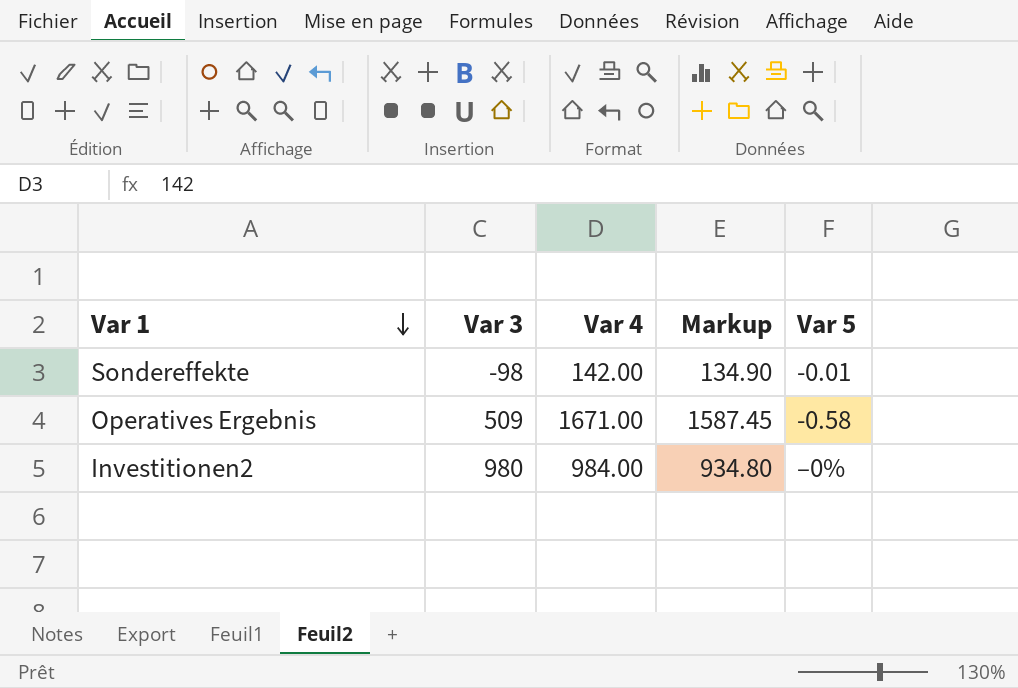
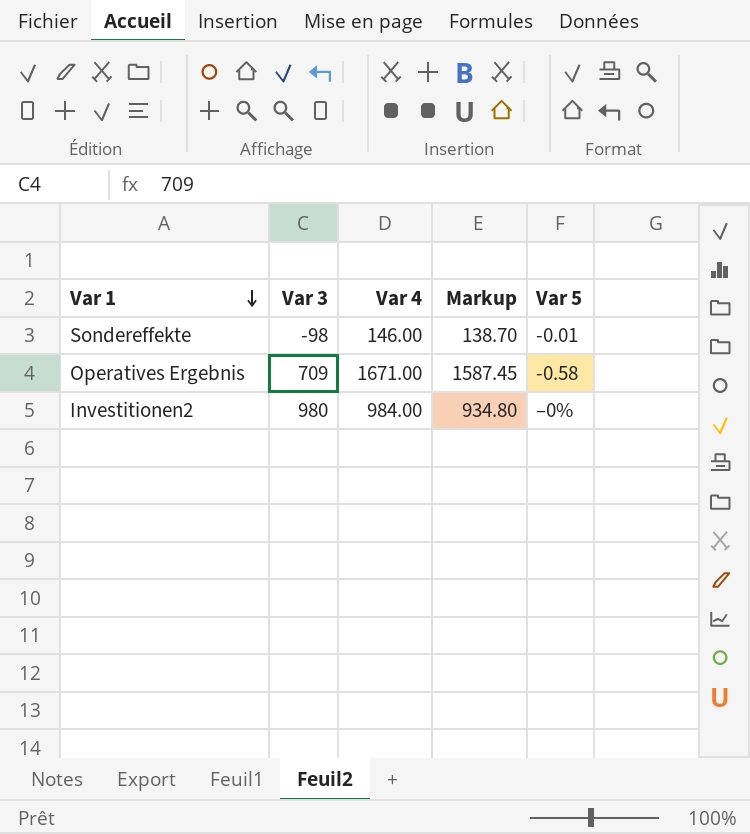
Sondereffekte | Var 4: 142.00 -> 146.00
Sondereffekte | Markup: 134.90 -> 138.70
Operatives Ergebnis | Var 3: 509 -> 709

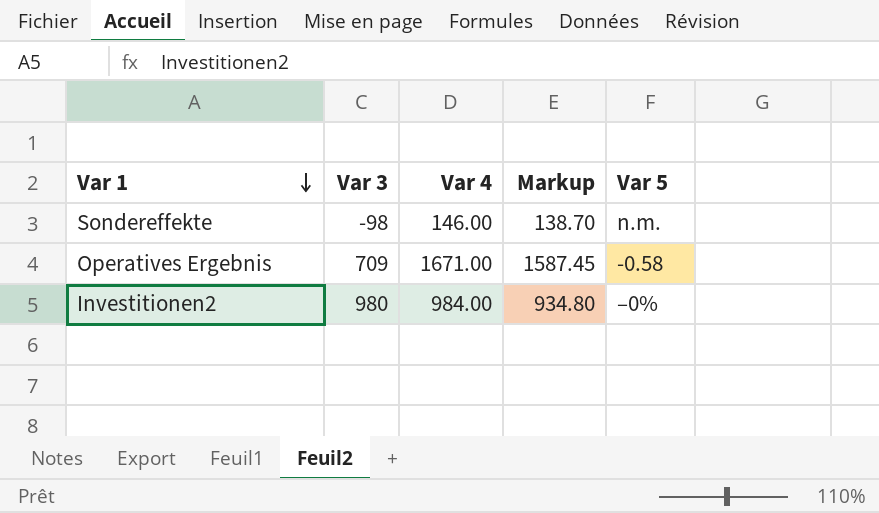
Sondereffekte | Var 5: -0.01 -> n.m.

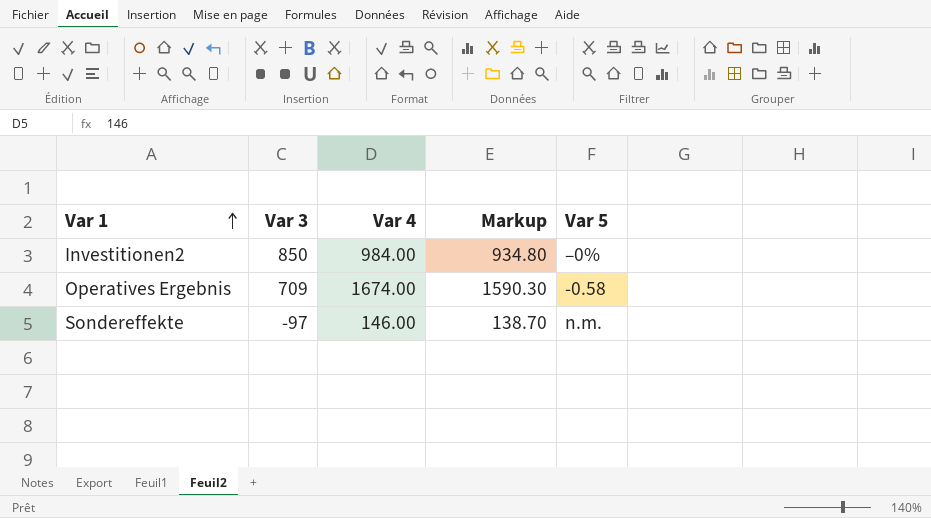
row order: Var 1 descending -> Var 1 ascending
Investitionen2 | Var 3: 980 -> 850
Operatives Ergebnis | Var 4: 1671.00 -> 1674.00
Operatives Ergebnis | Markup: 1587.45 -> 1590.30
Sondereffekte | Var 3: -98 -> -97

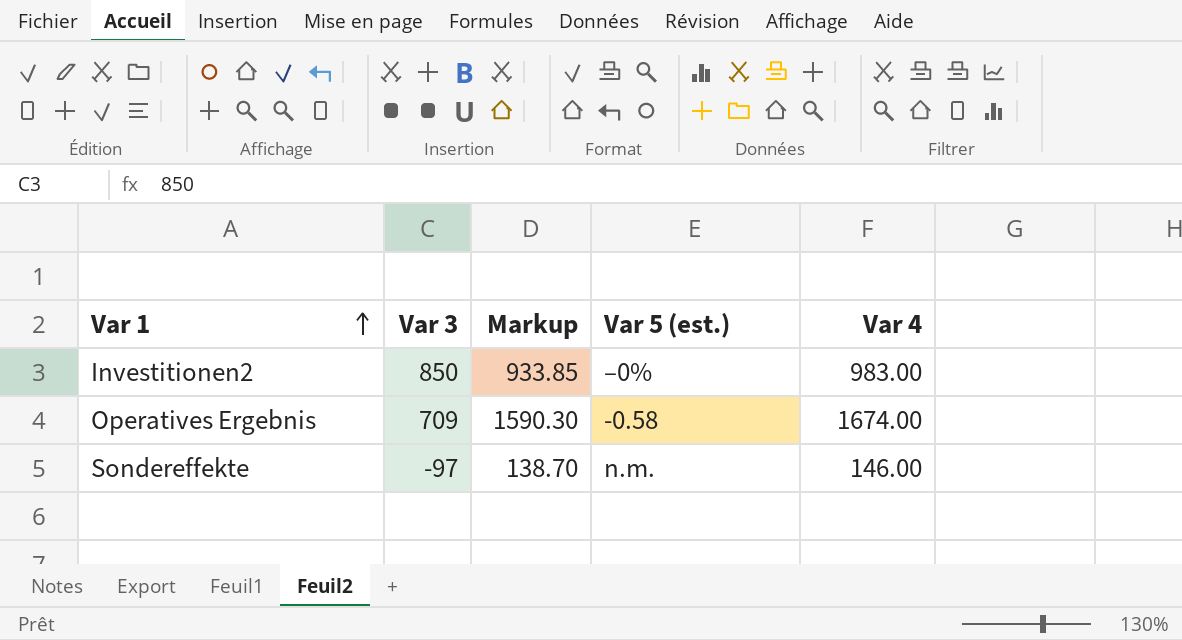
column name: Var 5 -> Var 5 (est.)
column Var 4 | position: 3 -> 5
Investitionen2 | Markup: 934.80 -> 933.85
Investitionen2 | Var 4: 984.00 -> 983.00

